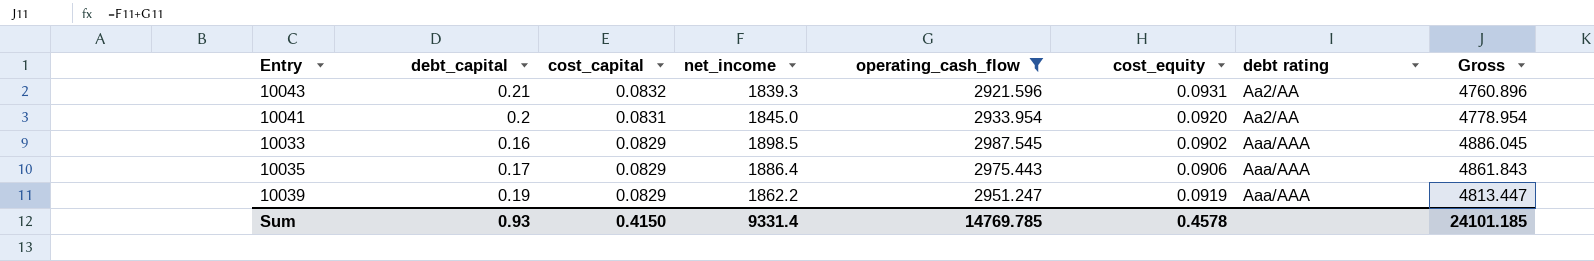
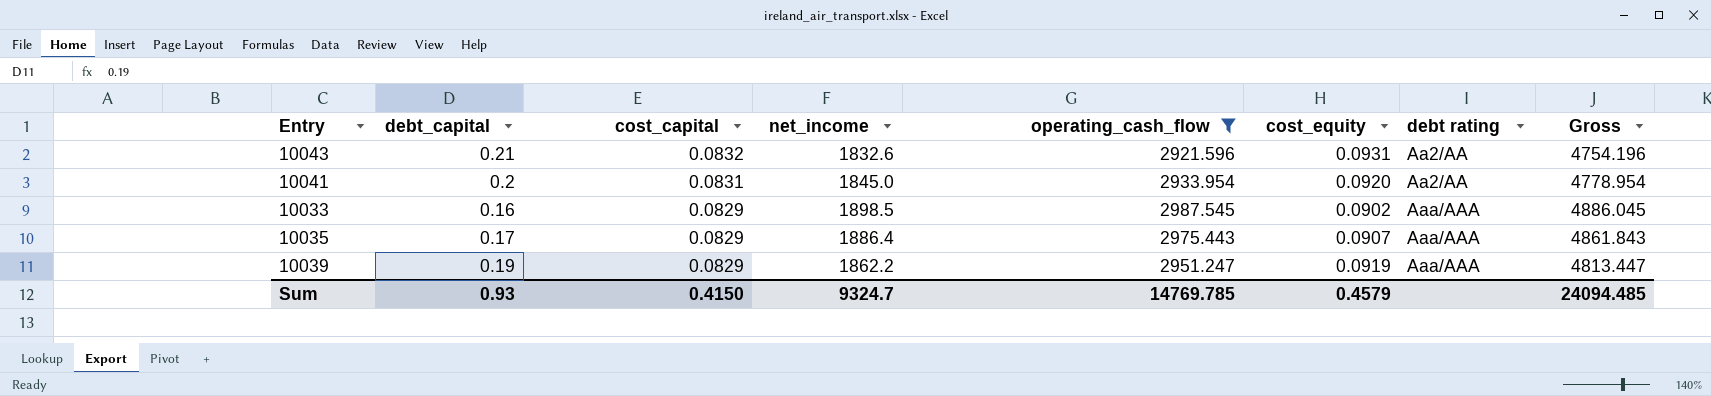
10043 | net_income: 1839.3 -> 1832.6
10043 | Gross: 4760.896 -> 4754.196
10035 | cost_equity: 0.0906 -> 0.0907
Sum | net_income: 9331.4 -> 9324.7
Sum | cost_equity: 0.4578 -> 0.4579
Sum | Gross: 24101.185 -> 24094.485

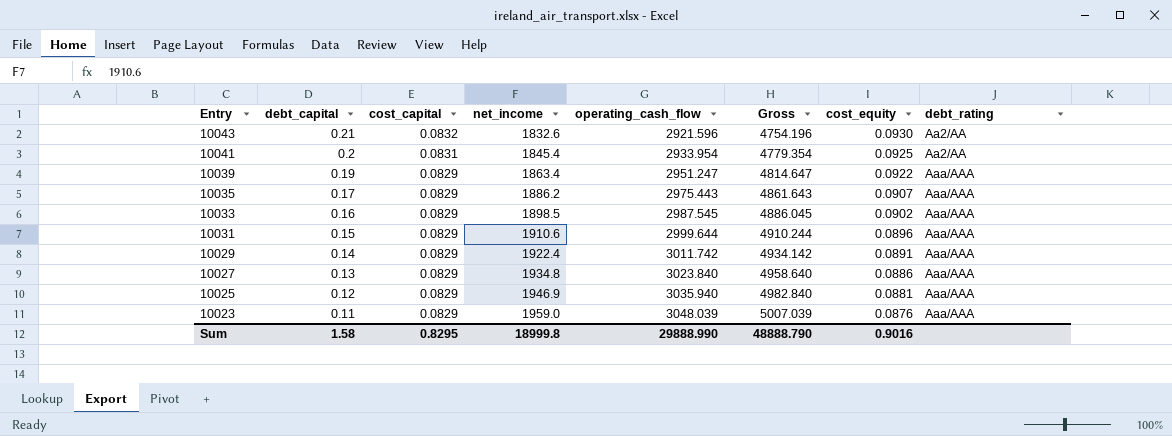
filter: operating_cash_flow <= 2987.545 -> none
row order: cost_capital descending -> Entry descending
column Gross | position: 8 -> 6
column name: debt rating -> debt_rating
10043 | cost_equity: 0.0931 -> 0.0930
10041 | net_income: 1845.0 -> 1845.4
10041 | Gross: 4778.954 -> 4779.354
10041 | cost_equity: 0.0920 -> 0.0925
10039 | net_income: 1862.2 -> 1863.4
10039 | Gross: 4813.447 -> 4814.647
10039 | cost_equity: 0.0919 -> 0.0922
10035 | net_income: 1886.4 -> 1886.2
10035 | Gross: 4861.843 -> 4861.643
Sum | debt_capital: 0.93 -> 1.58
Sum | cost_capital: 0.4150 -> 0.8295
Sum | net_income: 9324.7 -> 18999.8
Sum | operating_cash_flow: 14769.785 -> 29888.990
Sum | Gross: 24094.485 -> 48888.790
Sum | cost_equity: 0.4579 -> 0.9016

